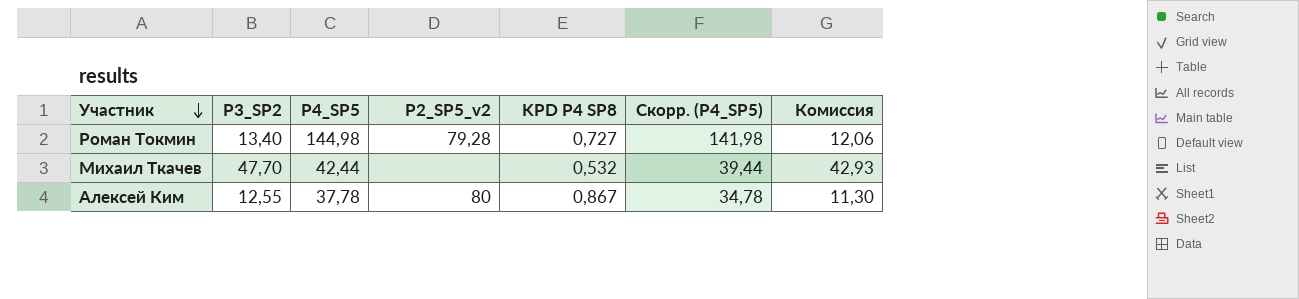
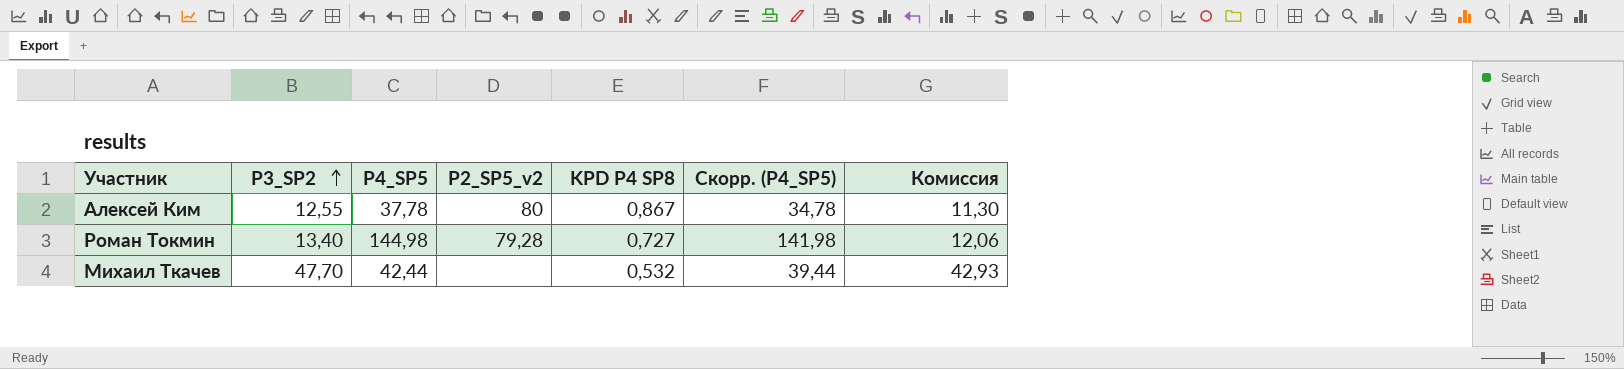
row order: Участник descending -> P3_SP2 ascending

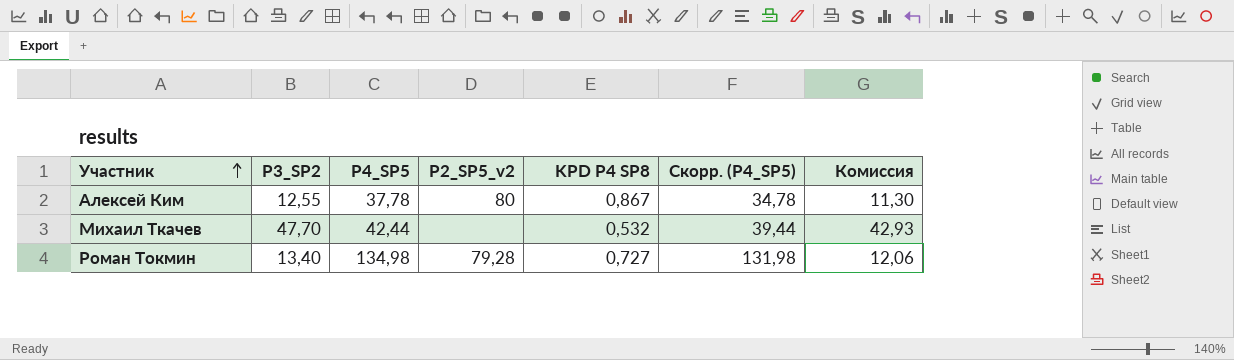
row order: P3_SP2 ascending -> Участник ascending
Роман Токмин | P4_SP5: 144,98 -> 134,98
Роман Токмин | Скорр. (P4_SP5): 141,98 -> 131,98

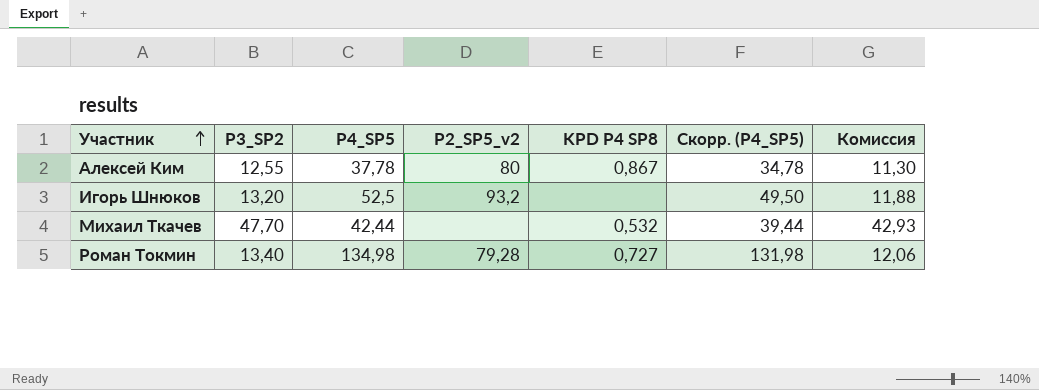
row Игорь Шнюков: none -> 13,20 | 52,5 | 93,2 | none | 49,50 | 11,88

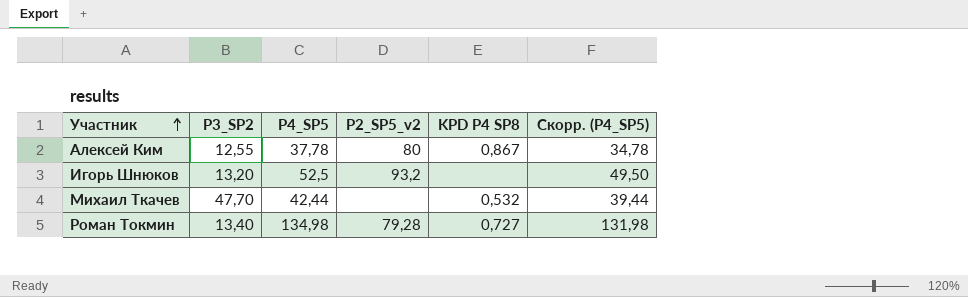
column Комиссия | formula: [P3_SP2] * 0,9 -> none

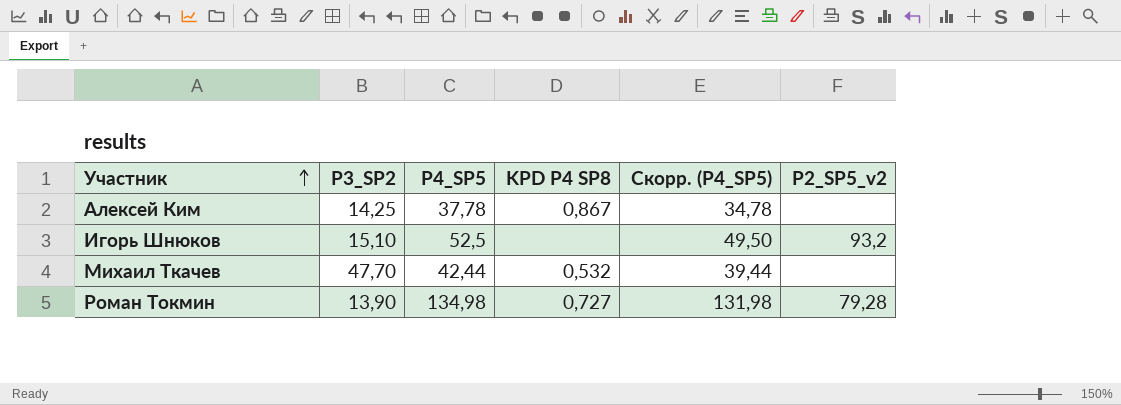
column P2_SP5_v2 | position: 4 -> 6
Алексей Ким | P3_SP2: 12,55 -> 14,25
Алексей Ким | P2_SP5_v2: 80 -> none
Игорь Шнюков | P3_SP2: 13,20 -> 15,10
Роман Токмин | P3_SP2: 13,40 -> 13,90

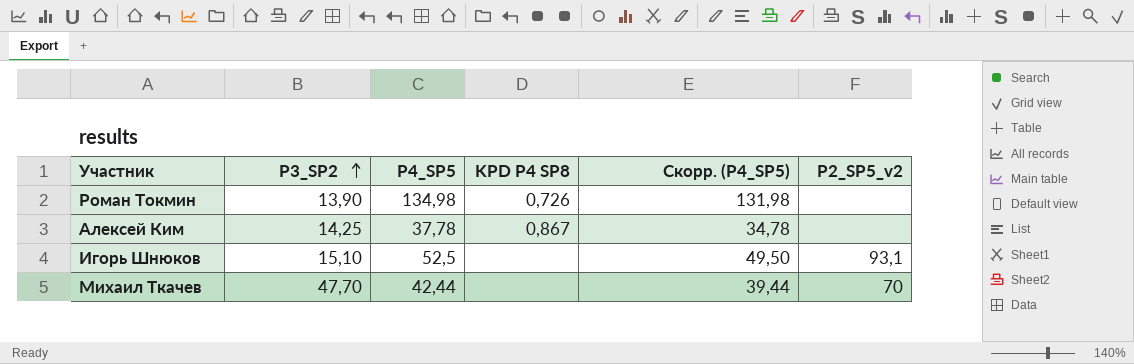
row order: Участник ascending -> P3_SP2 ascending
Роман Токмин | KPD P4 SP8: 0,727 -> 0,726
Роман Токмин | P2_SP5_v2: 79,28 -> none
Игорь Шнюков | P2_SP5_v2: 93,2 -> 93,1
Михаил Ткачев | KPD P4 SP8: 0,532 -> none
Михаил Ткачев | P2_SP5_v2: none -> 70

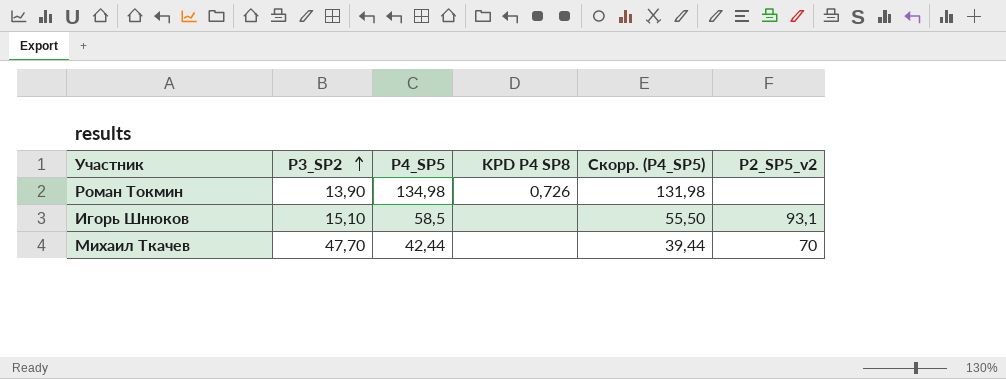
row Алексей Ким: 14,25 | 37,78 | 0,867 | 34,78 | none -> none
Игорь Шнюков | P4_SP5: 52,5 -> 58,5
Игорь Шнюков | Скорр. (P4_SP5): 49,50 -> 55,50

